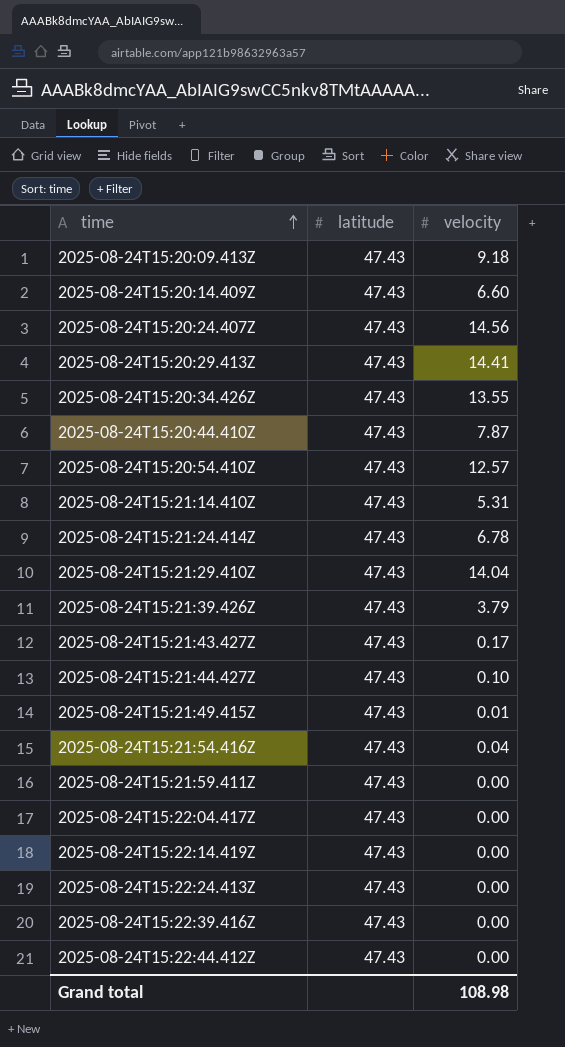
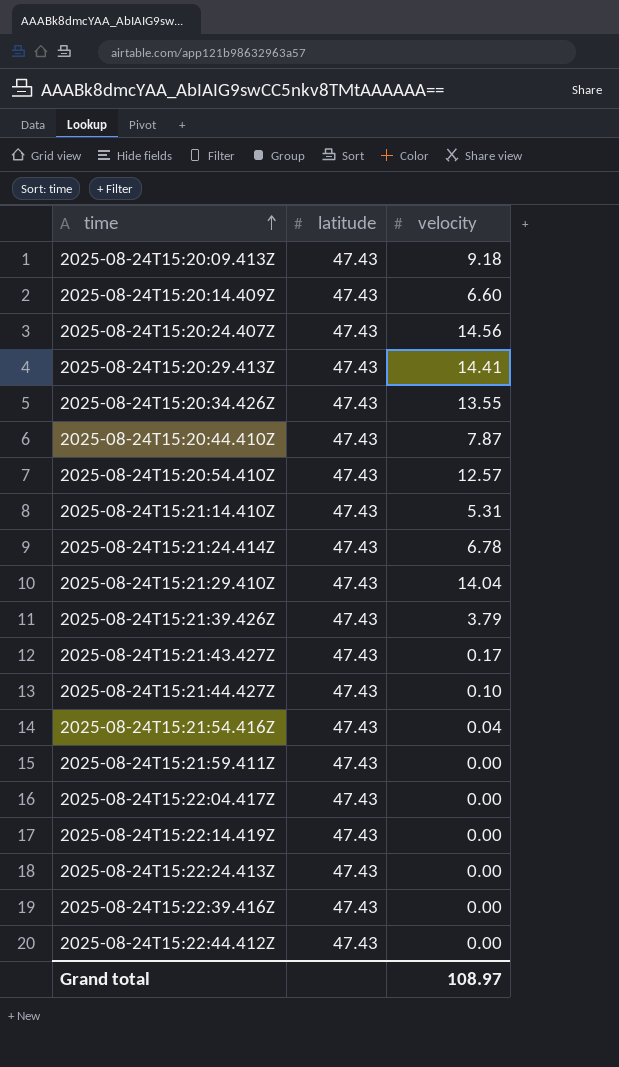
row 2025-08-24T15:21:49.415Z: 47.43 | 0.01 -> none
Grand total | velocity: 108.98 -> 108.97

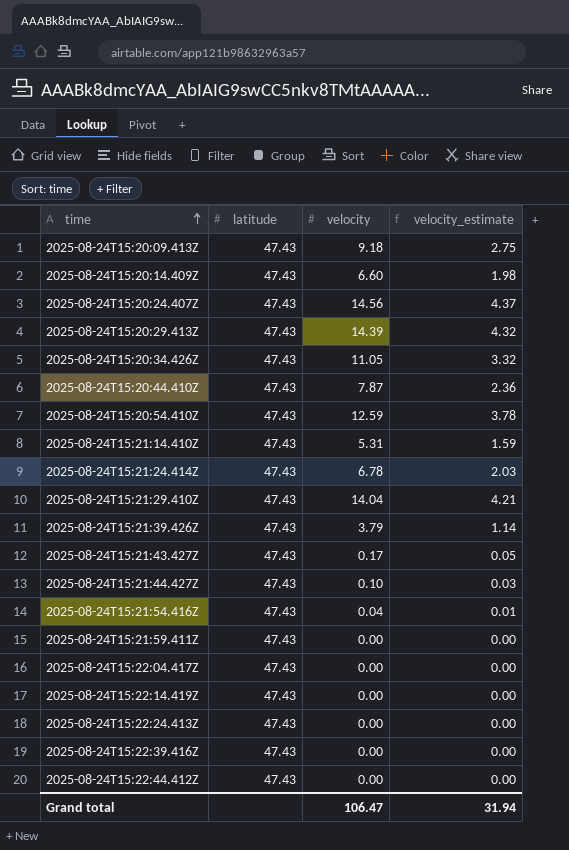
column velocity_estimate | formula: none -> [velocity] * 0.3
2025-08-24T15:20:29.413Z | velocity: 14.41 -> 14.39
2025-08-24T15:20:34.426Z | velocity: 13.55 -> 11.05
2025-08-24T15:20:54.410Z | velocity: 12.57 -> 12.59
Grand total | velocity: 108.97 -> 106.47

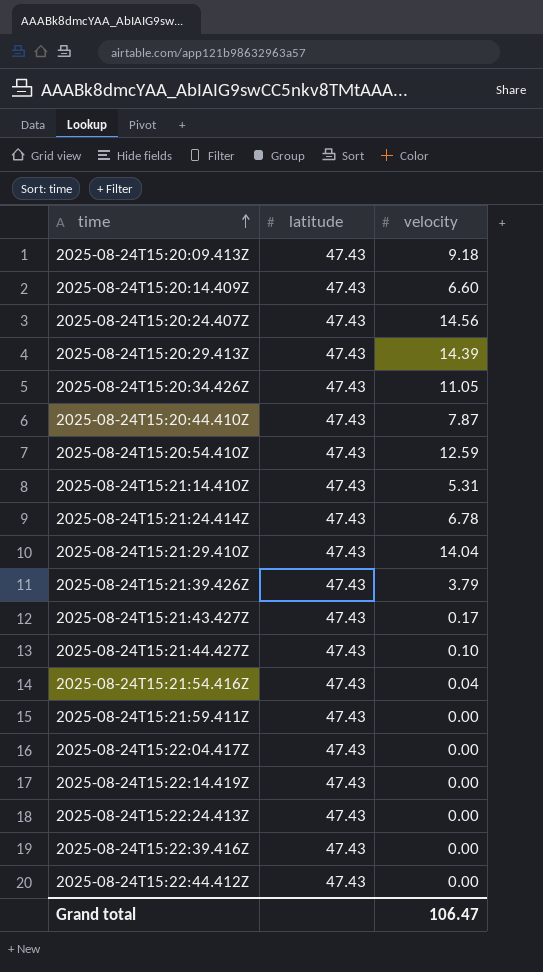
column velocity_estimate | formula: [velocity] * 0.3 -> none

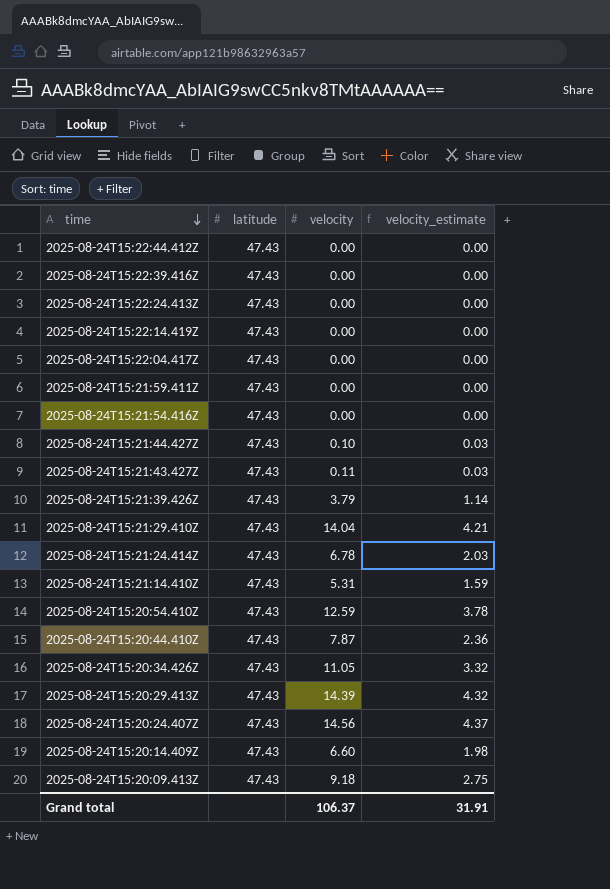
row order: time ascending -> time descending
column velocity_estimate | formula: none -> [velocity] * 0.3
2025-08-24T15:21:54.416Z | velocity: 0.04 -> 0.00
2025-08-24T15:21:43.427Z | velocity: 0.17 -> 0.11
Grand total | velocity: 106.47 -> 106.37

